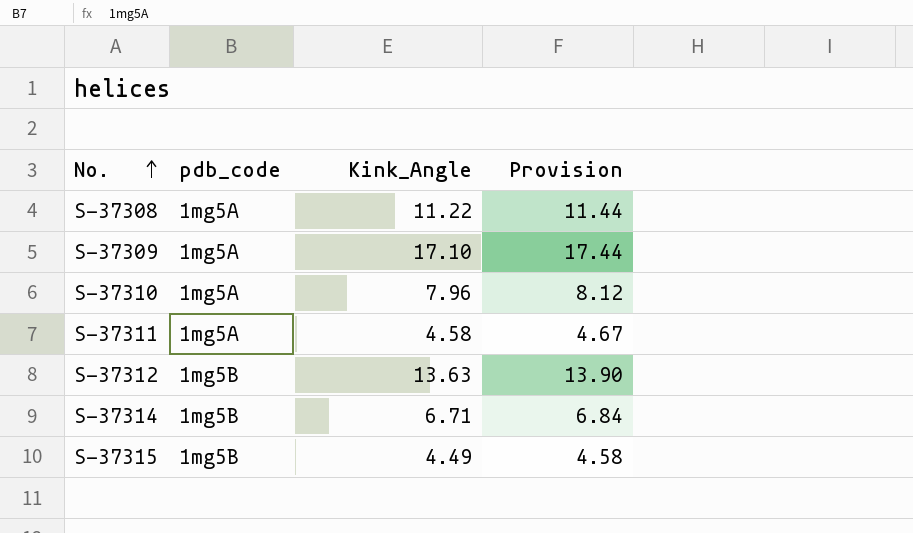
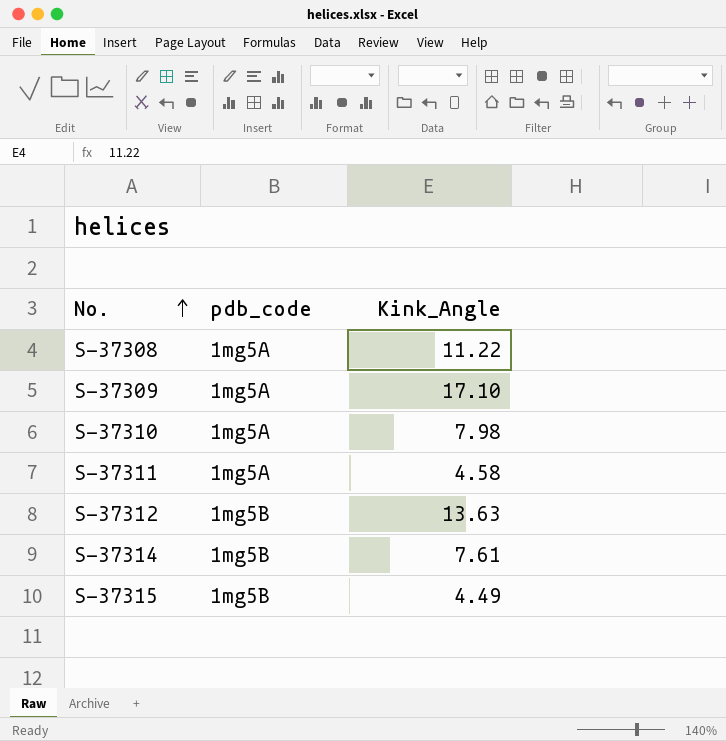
column Provision | formula: [Kink_Angle] * 1.02 -> none
S-37310 | Kink_Angle: 7.96 -> 7.98
S-37314 | Kink_Angle: 6.71 -> 7.61

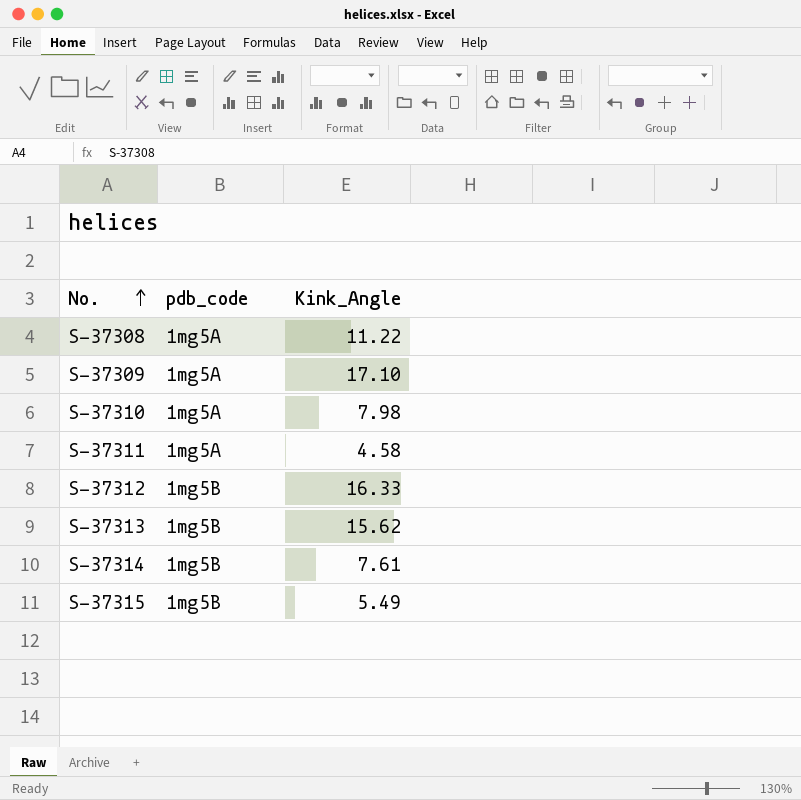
S-37312 | Kink_Angle: 13.63 -> 16.33
row S-37313: none -> 1mg5B | 15.62
S-37315 | Kink_Angle: 4.49 -> 5.49

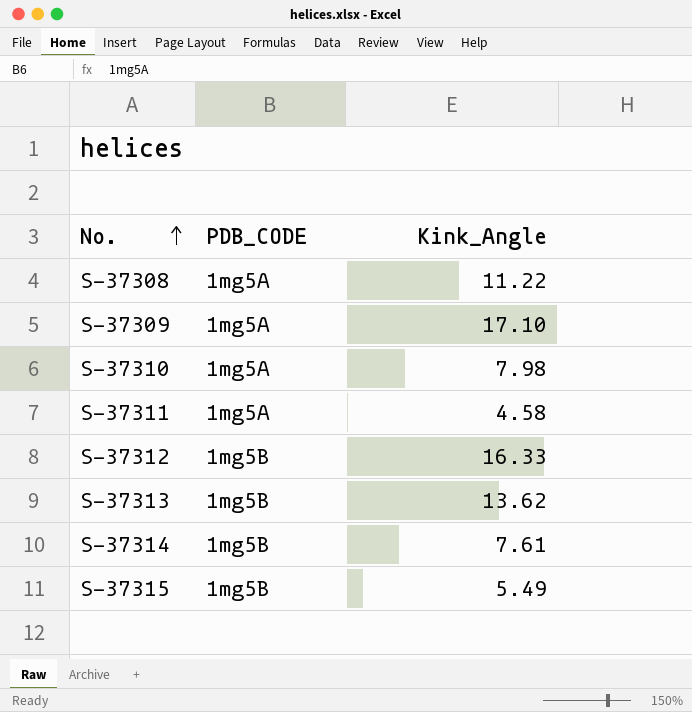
column name: pdb_code -> PDB_CODE
S-37313 | Kink_Angle: 15.62 -> 13.62

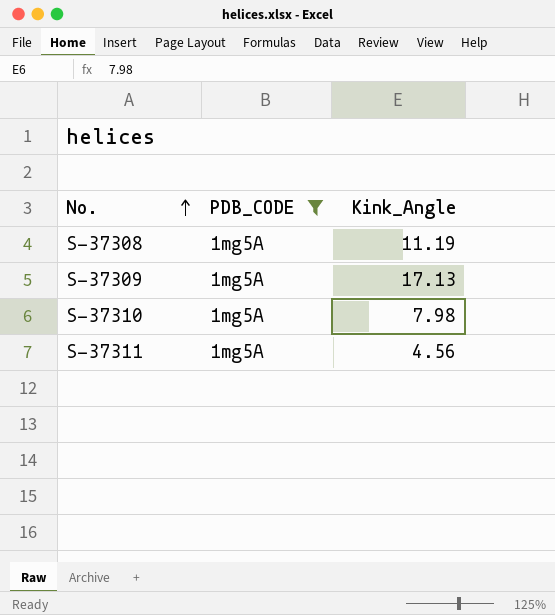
filter: none -> PDB_CODE = 1mg5A
S-37308 | Kink_Angle: 11.22 -> 11.19
S-37309 | Kink_Angle: 17.10 -> 17.13
S-37311 | Kink_Angle: 4.58 -> 4.56

